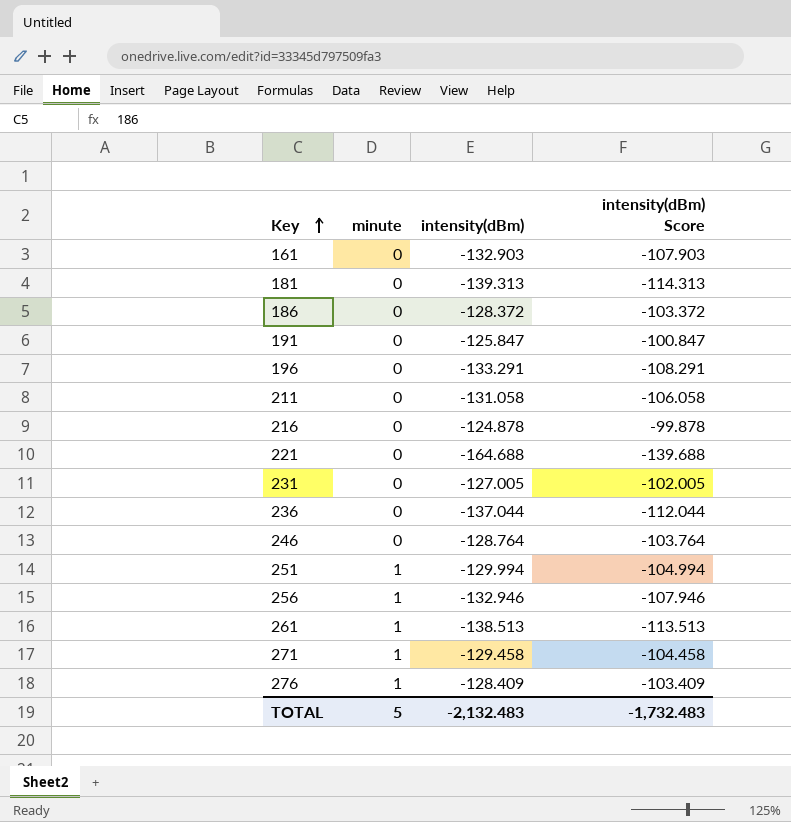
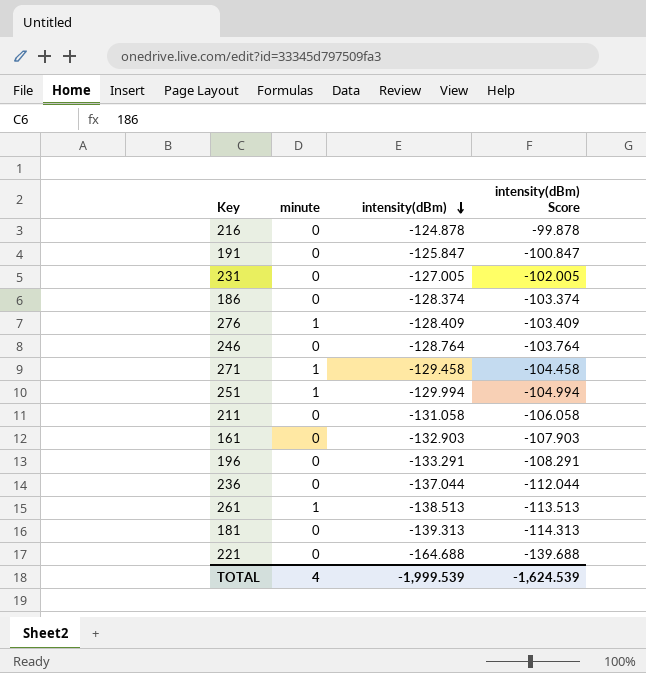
row order: Key ascending -> intensity(dBm) descending
row 256: 1 | -132.946 | -107.946 -> none
186 | intensity(dBm): -128.372 -> -128.374
186 | intensity(dBm) Score: -103.372 -> -103.374
TOTAL | minute: 5 -> 4
TOTAL | intensity(dBm): -2,132.483 -> -1,999.539
TOTAL | intensity(dBm) Score: -1,732.483 -> -1,624.539

